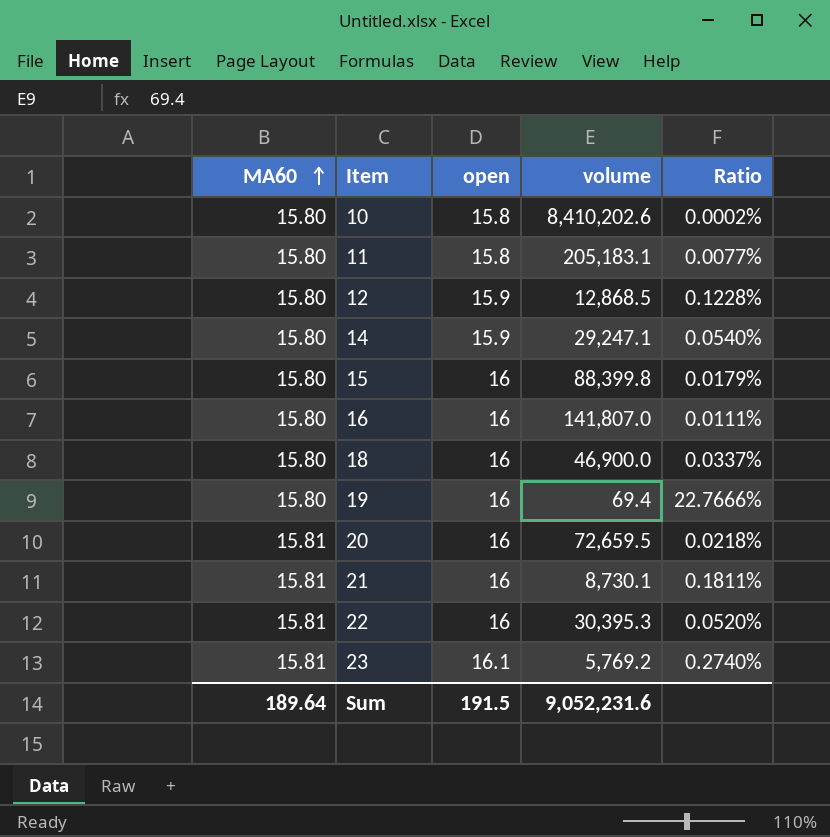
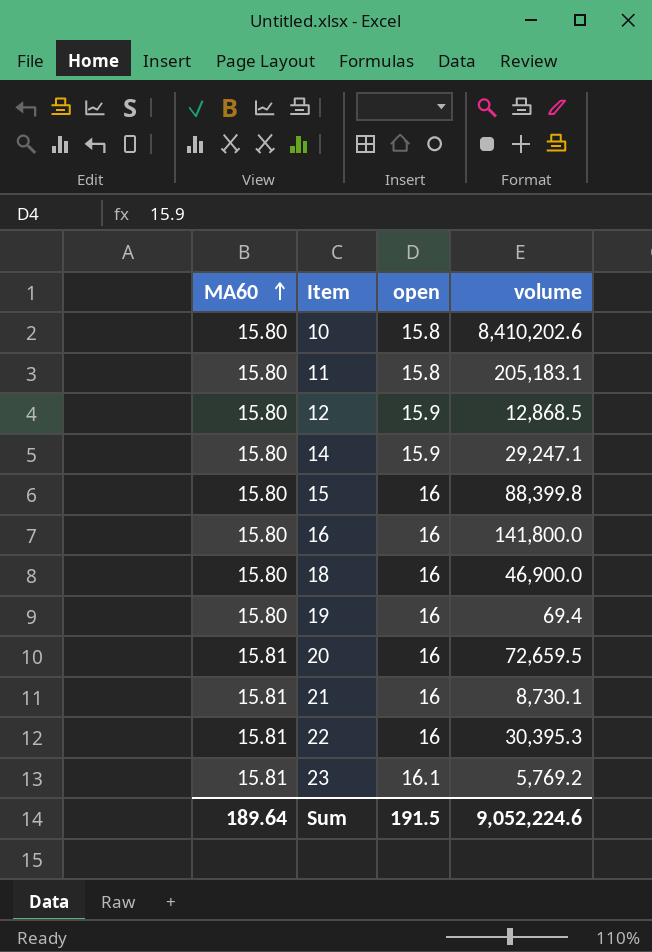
column Ratio | formula: [MA60] / [volume] -> none
16 | volume: 141,807.0 -> 141,800.0
Sum | volume: 9,052,231.6 -> 9,052,224.6

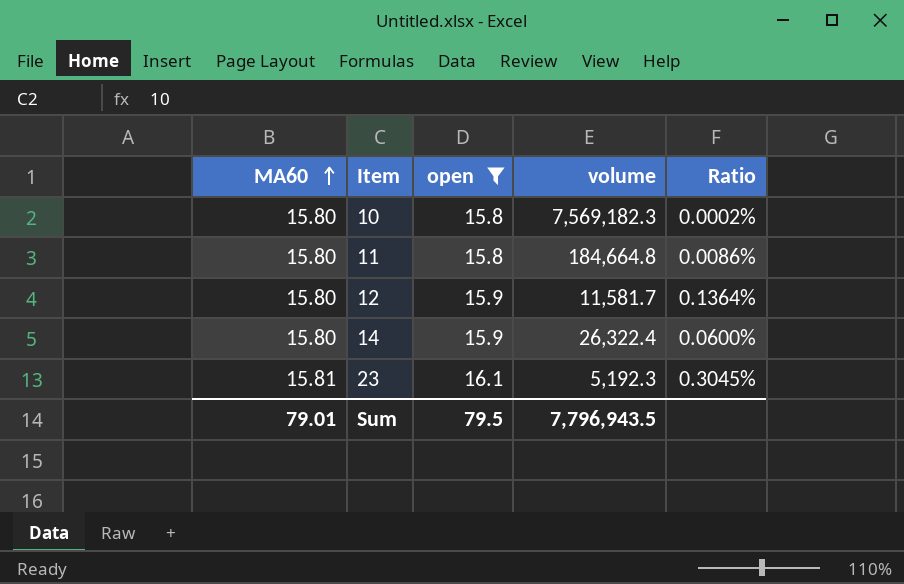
filter: none -> open != 16
column Ratio | formula: none -> [MA60] / [volume]
10 | volume: 8,410,202.6 -> 7,569,182.3
11 | volume: 205,183.1 -> 184,664.8
12 | volume: 12,868.5 -> 11,581.7
14 | volume: 29,247.1 -> 26,322.4
23 | volume: 5,769.2 -> 5,192.3
Sum | MA60: 189.64 -> 79.01
Sum | open: 191.5 -> 79.5
Sum | volume: 9,052,224.6 -> 7,796,943.5

